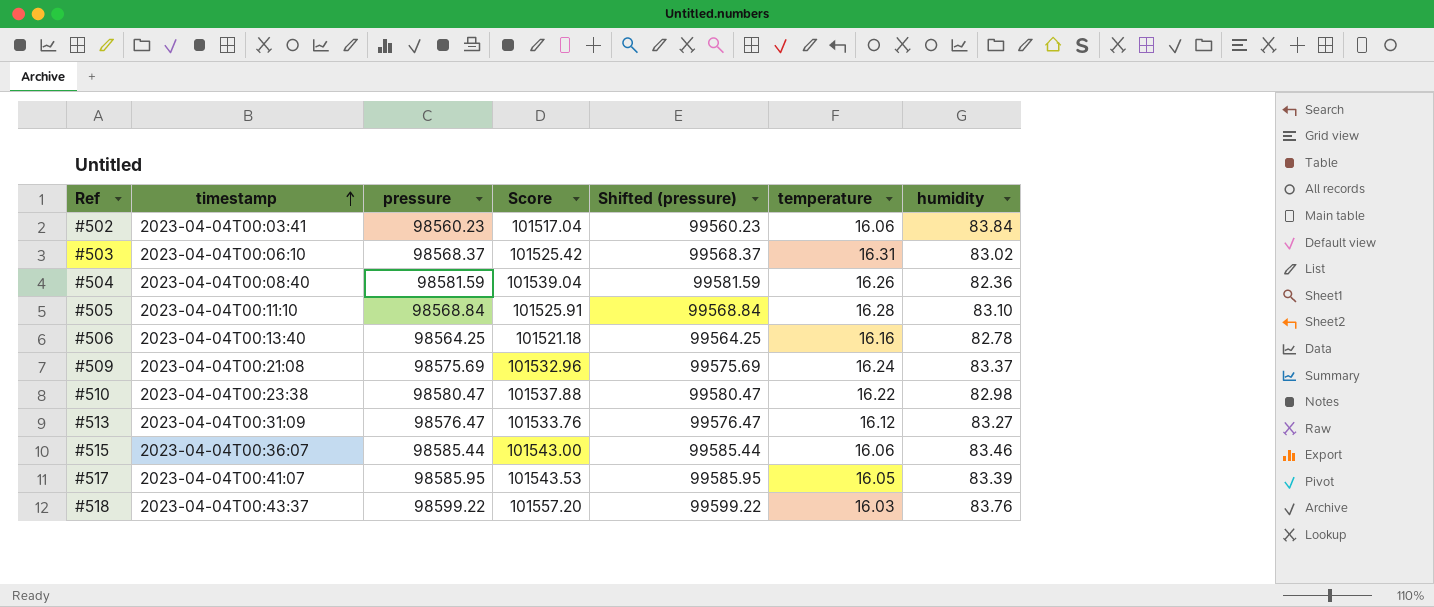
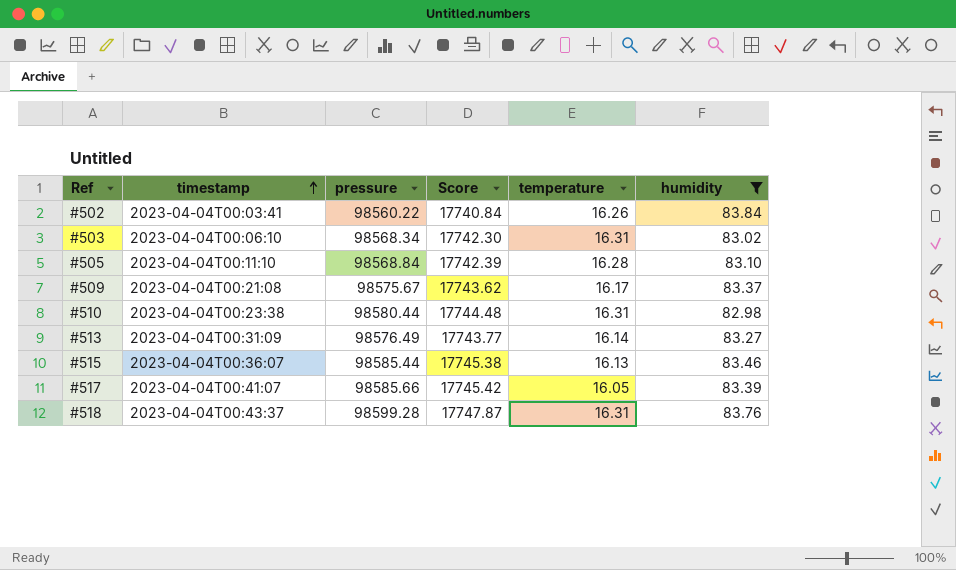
filter: none -> humidity >= 82.98
column Shifted (pressure) | formula: [pressure] + 1000 -> none
column Score | formula: [pressure] * 1.03 -> [pressure] * 0.18
#502 | pressure: 98560.23 -> 98560.22
#502 | temperature: 16.06 -> 16.26
#503 | pressure: 98568.37 -> 98568.34
#509 | pressure: 98575.69 -> 98575.67
#509 | temperature: 16.24 -> 16.17
#510 | pressure: 98580.47 -> 98580.44
#510 | temperature: 16.22 -> 16.31
#513 | pressure: 98576.47 -> 98576.49
#513 | temperature: 16.12 -> 16.14
#515 | temperature: 16.06 -> 16.13
#517 | pressure: 98585.95 -> 98585.66
#518 | pressure: 98599.22 -> 98599.28
#518 | temperature: 16.03 -> 16.31

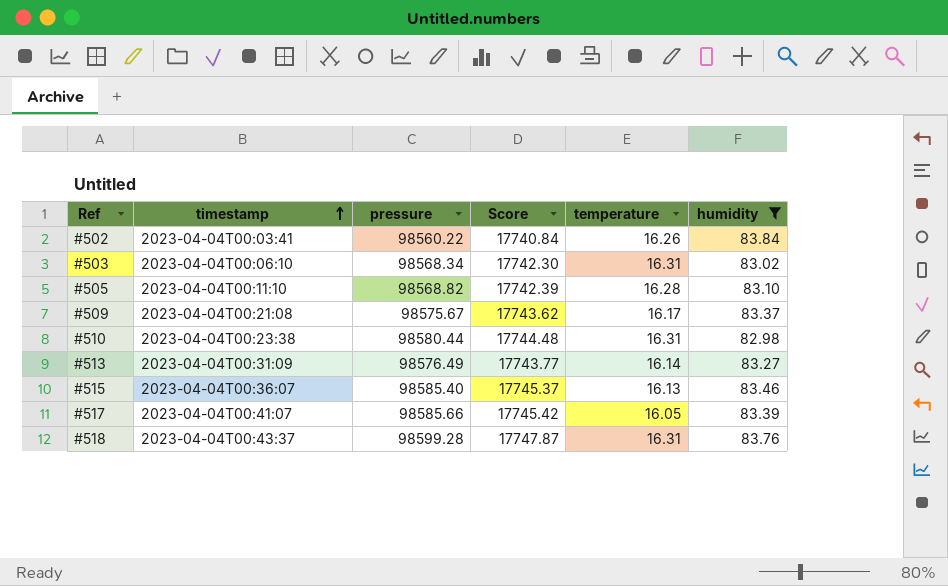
#505 | pressure: 98568.84 -> 98568.82
#515 | pressure: 98585.44 -> 98585.40
#515 | Score: 17745.38 -> 17745.37

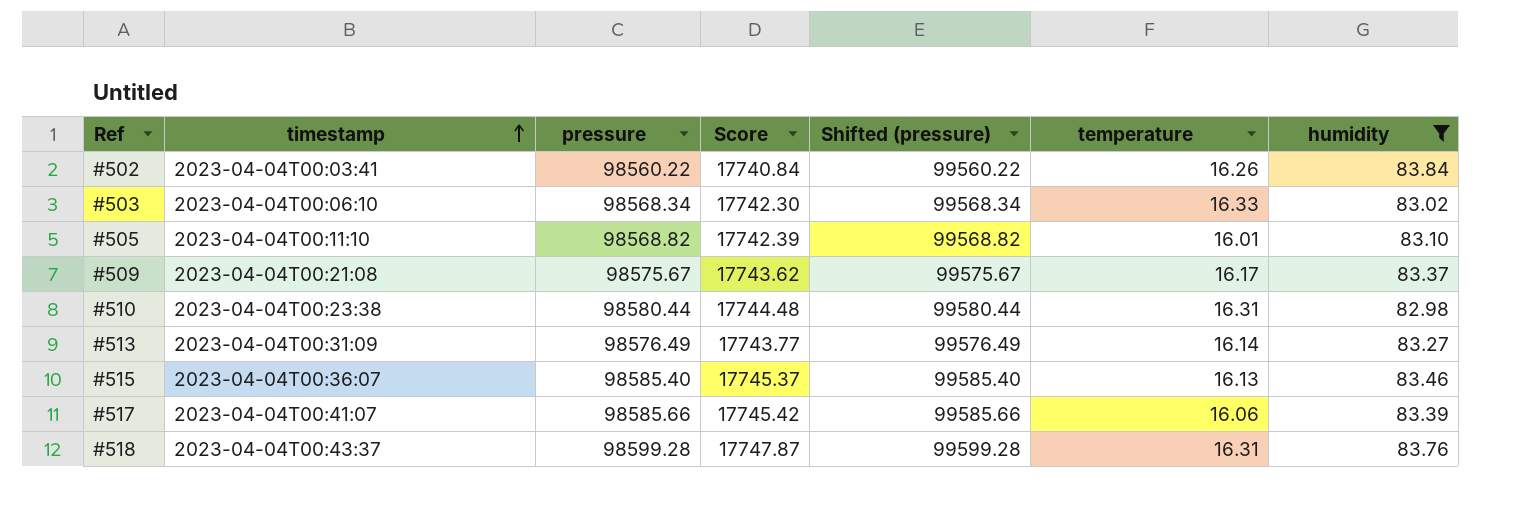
column Shifted (pressure) | formula: none -> [pressure] + 1000
#503 | temperature: 16.31 -> 16.33
#505 | temperature: 16.28 -> 16.01
#517 | temperature: 16.05 -> 16.06

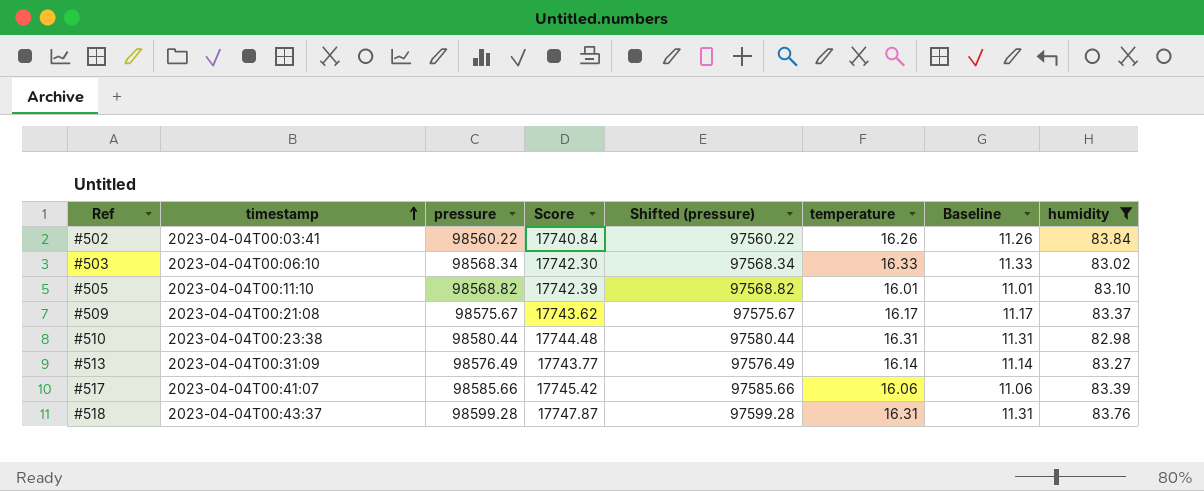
column Shifted (pressure) | formula: [pressure] + 1000 -> [pressure] - 1000
column Baseline | formula: none -> [temperature] - 5
row #515: 2023-04-04T00:36:07 | 98585.40 | 17745.37 | 99585.40 | 16.13 | 83.46 -> none

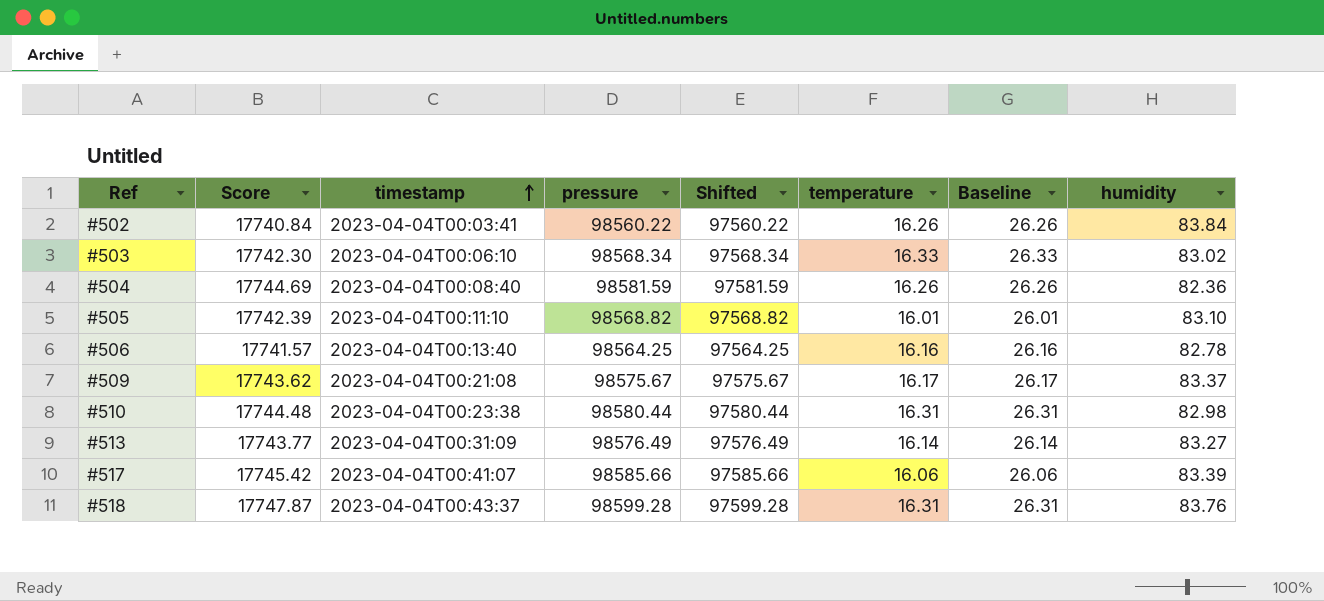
filter: humidity >= 82.98 -> none
column Score | position: 4 -> 2
column name: Shifted (pressure) -> Shifted
column Baseline | formula: [temperature] - 5 -> [temperature] + 10

